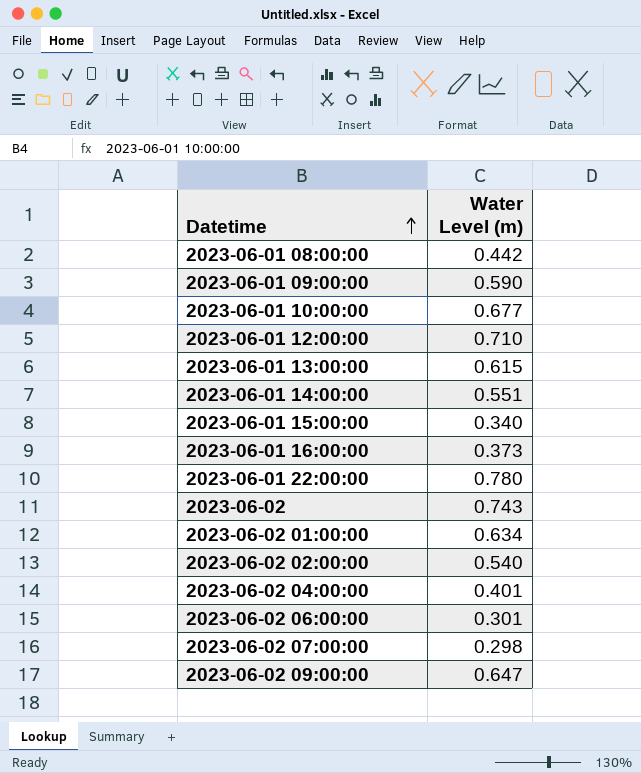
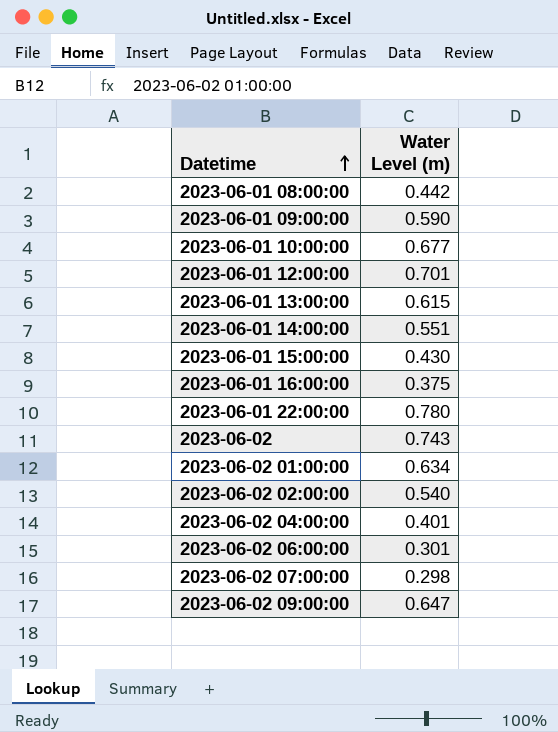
2023-06-01 12:00:00 | Water Level (m): 0.710 -> 0.701
2023-06-01 15:00:00 | Water Level (m): 0.340 -> 0.430
2023-06-01 16:00:00 | Water Level (m): 0.373 -> 0.375

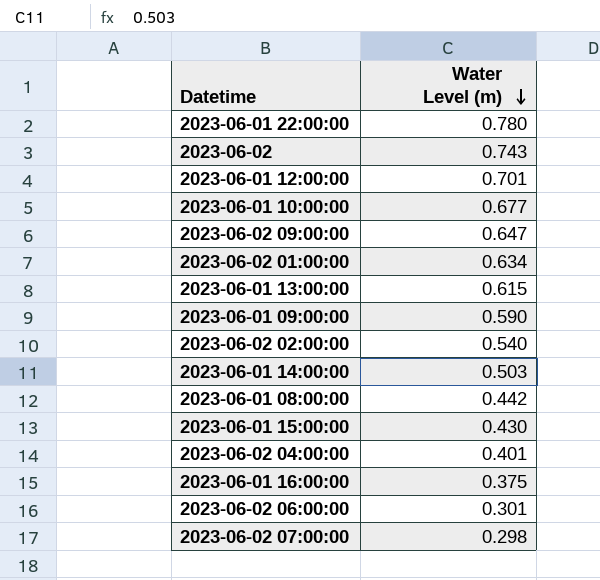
row order: Datetime ascending -> Water Level (m) descending
2023-06-01 14:00:00 | Water Level (m): 0.551 -> 0.503

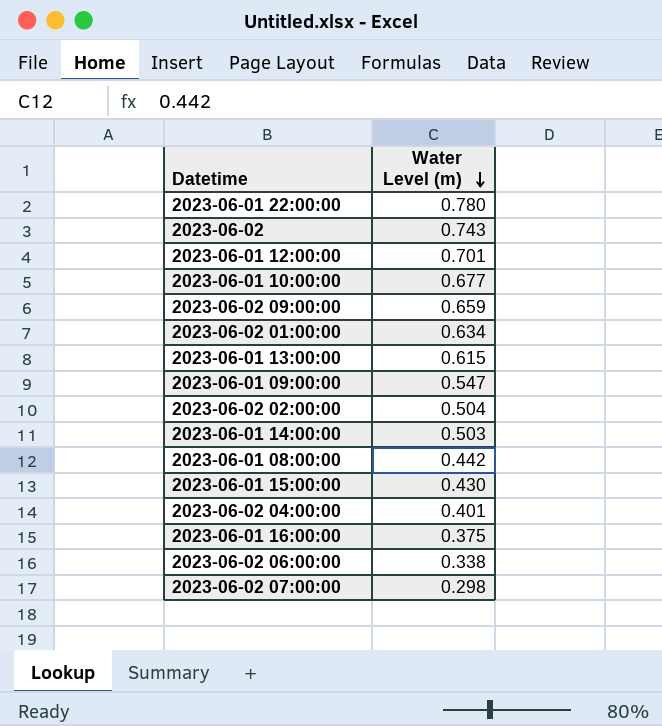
2023-06-02 09:00:00 | Water Level (m): 0.647 -> 0.659
2023-06-01 09:00:00 | Water Level (m): 0.590 -> 0.547
2023-06-02 02:00:00 | Water Level (m): 0.540 -> 0.504
2023-06-02 06:00:00 | Water Level (m): 0.301 -> 0.338

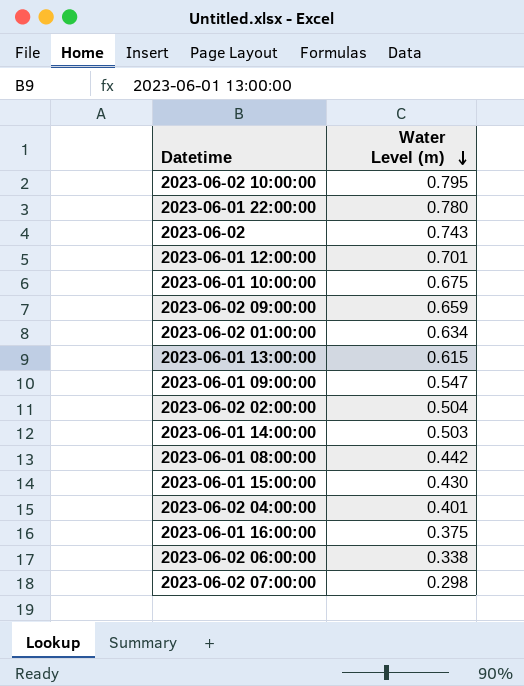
row 2023-06-02 10:00:00: none -> 0.795
2023-06-01 10:00:00 | Water Level (m): 0.677 -> 0.675

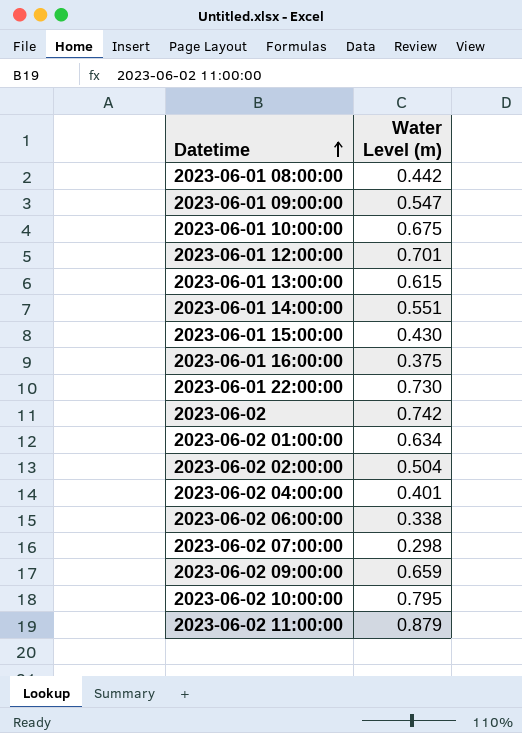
row order: Water Level (m) descending -> Datetime ascending
2023-06-01 14:00:00 | Water Level (m): 0.503 -> 0.551
2023-06-01 22:00:00 | Water Level (m): 0.780 -> 0.730
2023-06-02 | Water Level (m): 0.743 -> 0.742
row 2023-06-02 11:00:00: none -> 0.879

